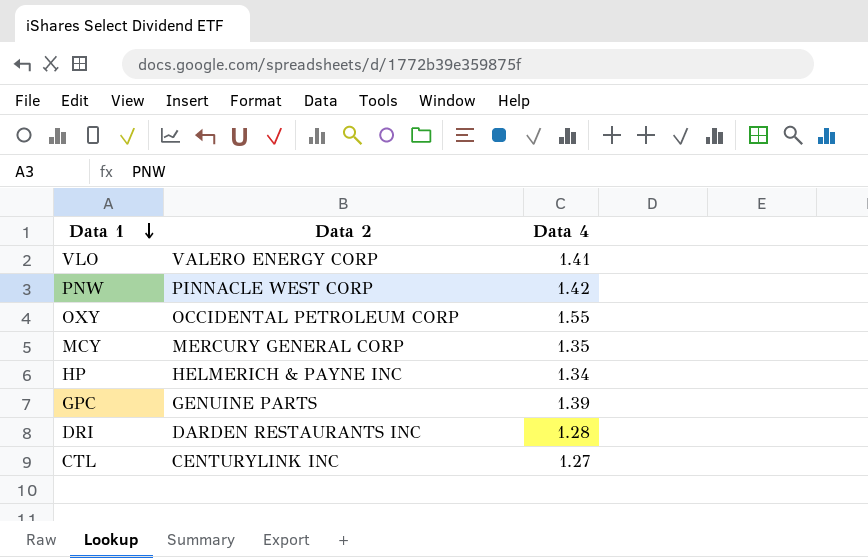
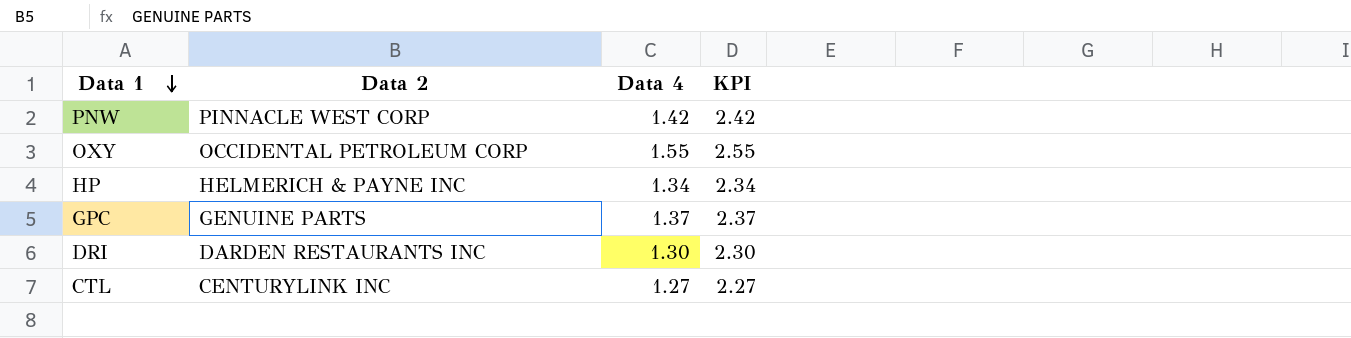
column KPI | formula: none -> [Data 4] + 1
row VLO: VALERO ENERGY CORP | 1.41 -> none
row MCY: MERCURY GENERAL CORP | 1.35 -> none
GPC | Data 4: 1.39 -> 1.37
DRI | Data 4: 1.28 -> 1.30

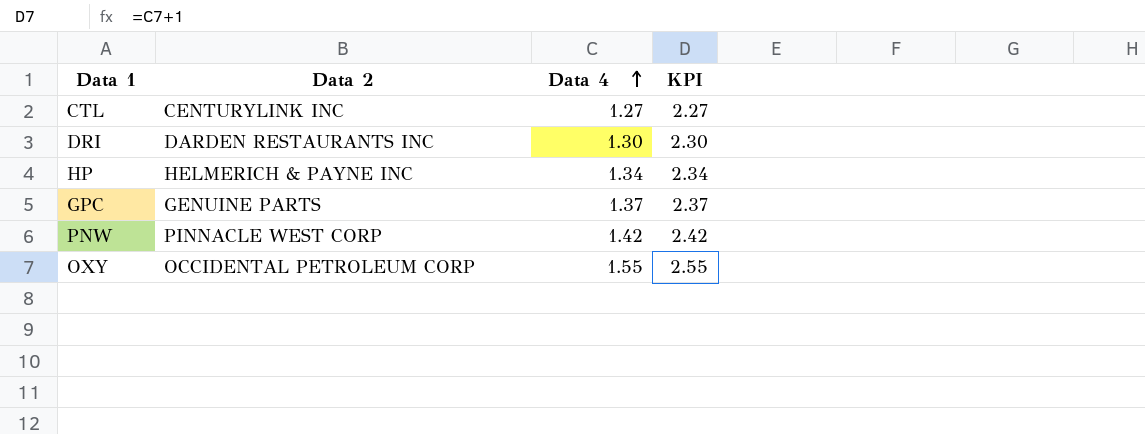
row order: Data 1 descending -> Data 4 ascending

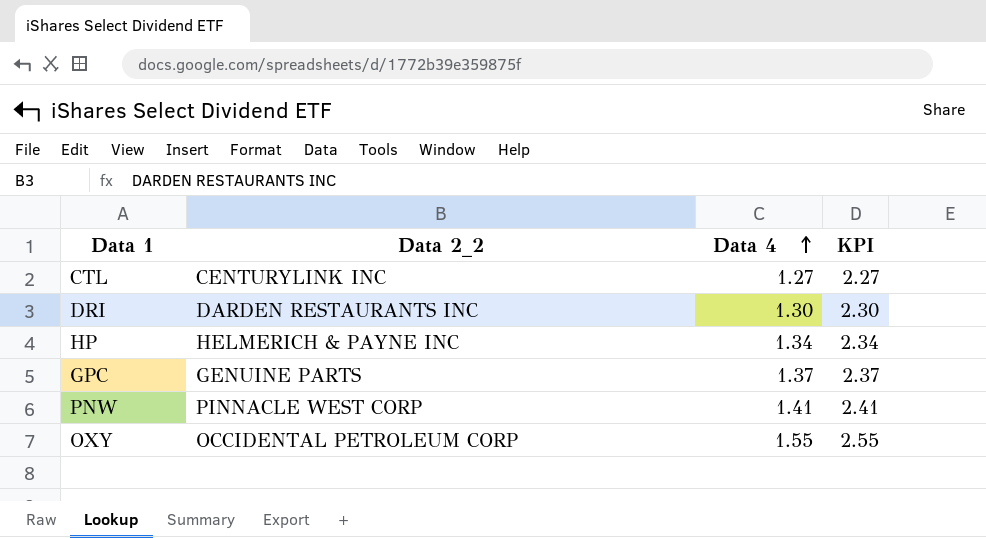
column name: Data 2 -> Data 2_2
PNW | Data 4: 1.42 -> 1.41
PNW | KPI: 2.42 -> 2.41

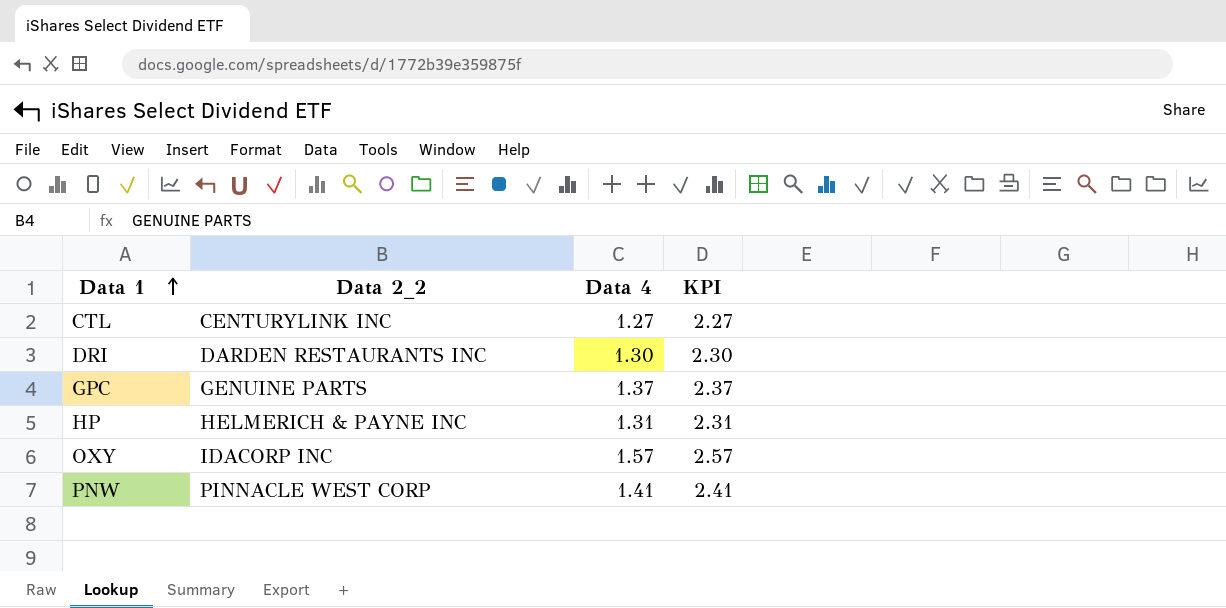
row order: Data 4 ascending -> Data 1 ascending
HP | Data 4: 1.34 -> 1.31
HP | KPI: 2.34 -> 2.31
OXY | Data 2_2: OCCIDENTAL PETROLEUM CORP -> IDACORP INC
OXY | Data 4: 1.55 -> 1.57
OXY | KPI: 2.55 -> 2.57

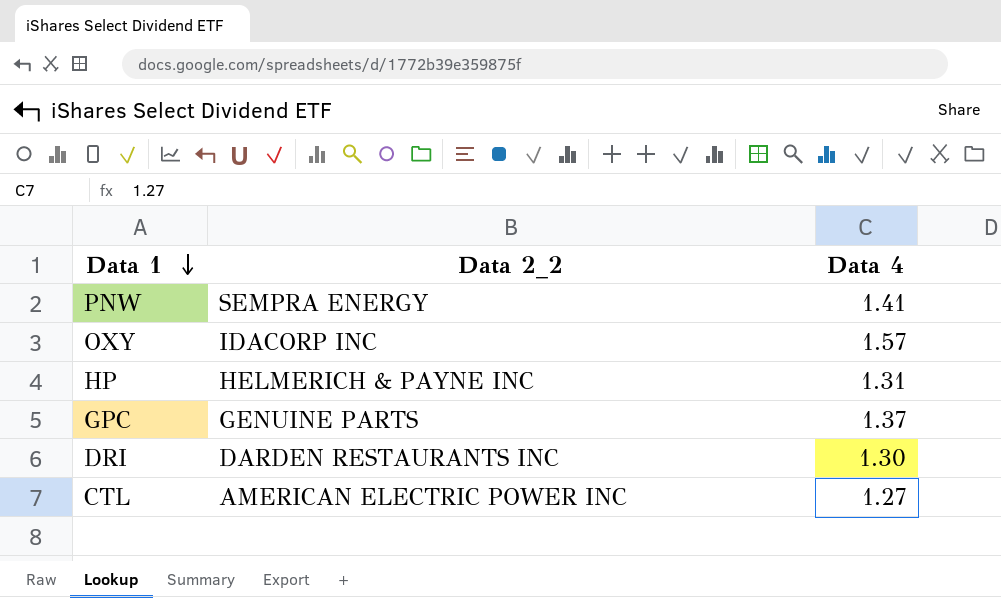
row order: Data 1 ascending -> Data 1 descending
column KPI | formula: [Data 4] + 1 -> none
PNW | Data 2_2: PINNACLE WEST CORP -> SEMPRA ENERGY
CTL | Data 2_2: CENTURYLINK INC -> AMERICAN ELECTRIC POWER INC

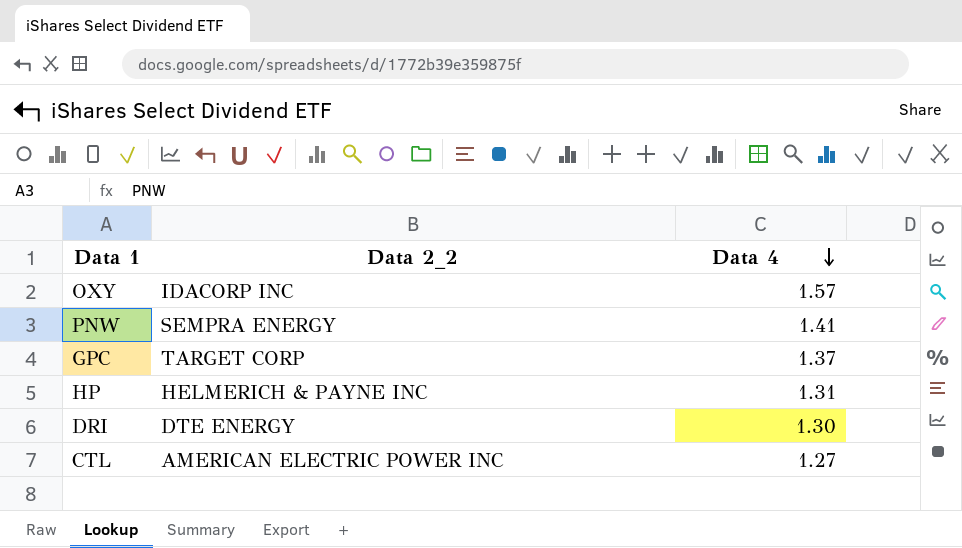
row order: Data 1 descending -> Data 4 descending
GPC | Data 2_2: GENUINE PARTS -> TARGET CORP
DRI | Data 2_2: DARDEN RESTAURANTS INC -> DTE ENERGY

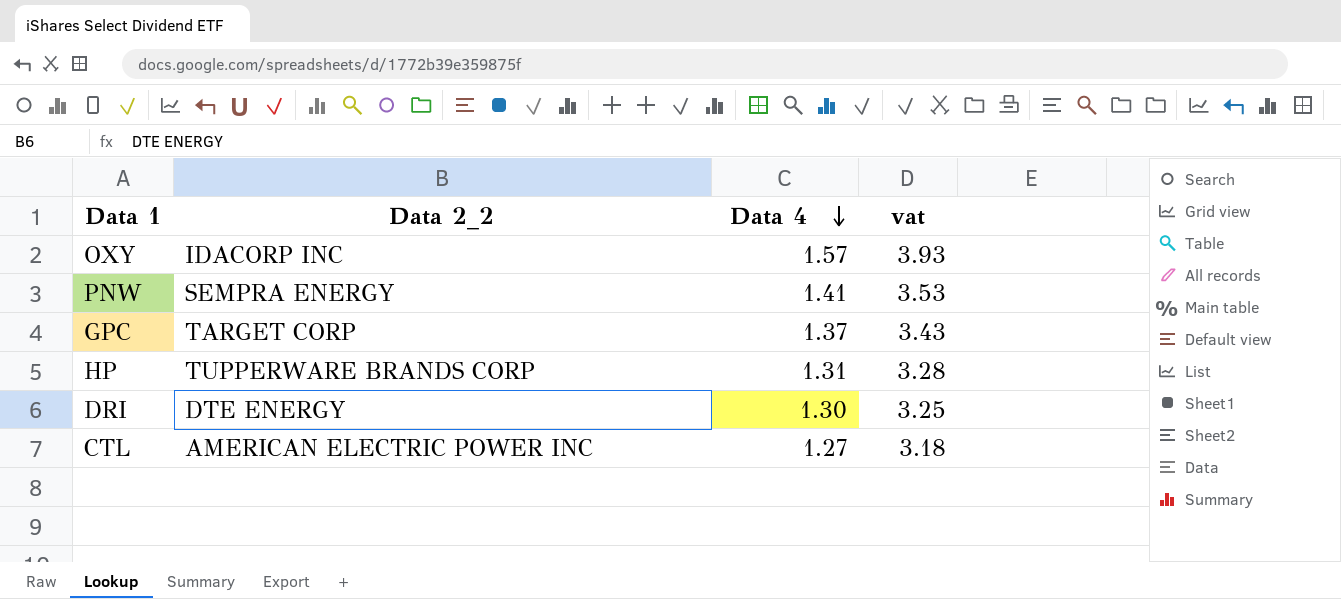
column vat | formula: none -> [Data 4] * 2.5
HP | Data 2_2: HELMERICH & PAYNE INC -> TUPPERWARE BRANDS CORP

